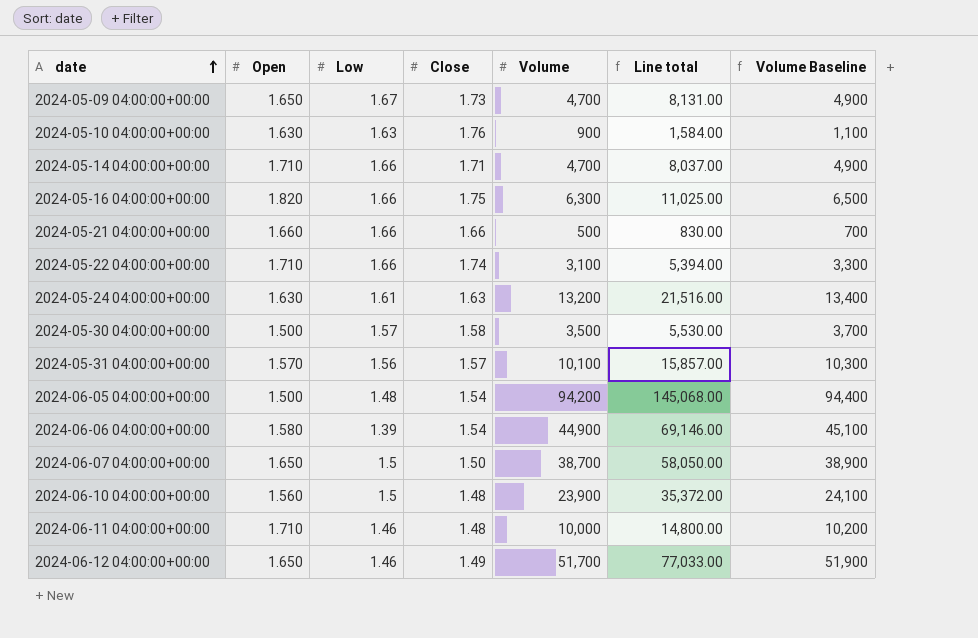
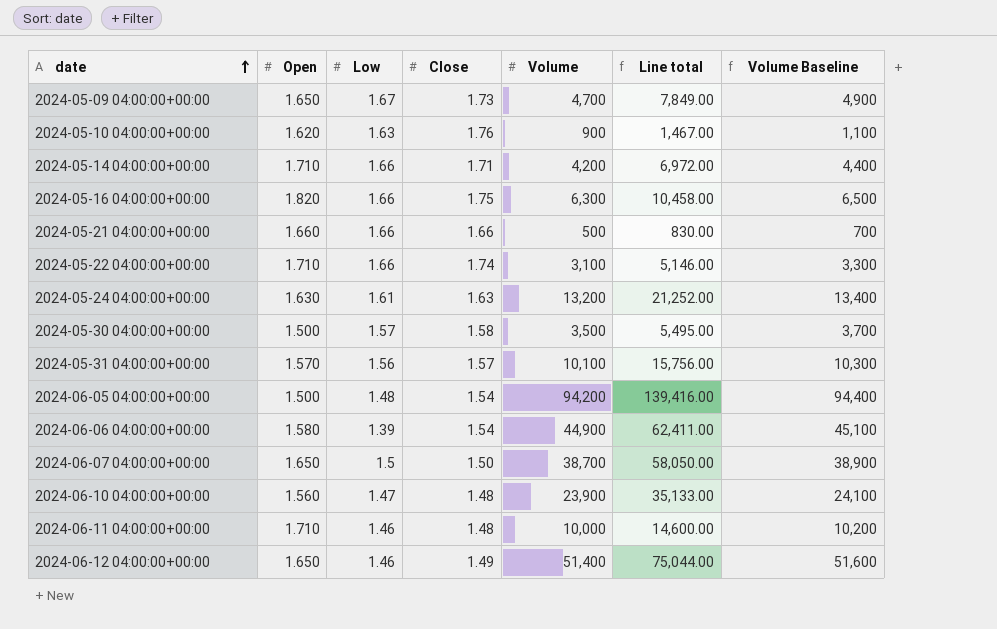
column Line total | formula: [Close] * [Volume] -> [Low] * [Volume]
2024-05-10 04:00:00+00:00 | Open: 1.630 -> 1.620
2024-05-14 04:00:00+00:00 | Volume: 4,700 -> 4,200
2024-05-14 04:00:00+00:00 | Volume Baseline: 4,900 -> 4,400
2024-06-10 04:00:00+00:00 | Low: 1.5 -> 1.47
2024-06-12 04:00:00+00:00 | Volume: 51,700 -> 51,400
2024-06-12 04:00:00+00:00 | Volume Baseline: 51,900 -> 51,600

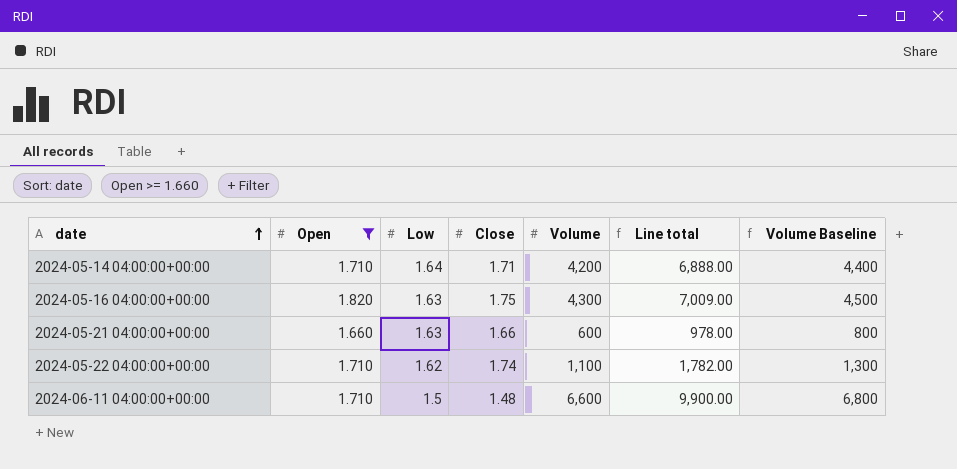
filter: none -> Open >= 1.660
2024-05-14 04:00:00+00:00 | Low: 1.66 -> 1.64
2024-05-14 04:00:00+00:00 | Line total: 6,972.00 -> 6,888.00
2024-05-16 04:00:00+00:00 | Low: 1.66 -> 1.63
2024-05-16 04:00:00+00:00 | Volume: 6,300 -> 4,300
2024-05-16 04:00:00+00:00 | Line total: 10,458.00 -> 7,009.00
2024-05-16 04:00:00+00:00 | Volume Baseline: 6,500 -> 4,500
2024-05-21 04:00:00+00:00 | Low: 1.66 -> 1.63
2024-05-21 04:00:00+00:00 | Volume: 500 -> 600
2024-05-21 04:00:00+00:00 | Line total: 830.00 -> 978.00
2024-05-21 04:00:00+00:00 | Volume Baseline: 700 -> 800
2024-05-22 04:00:00+00:00 | Low: 1.66 -> 1.62
2024-05-22 04:00:00+00:00 | Volume: 3,100 -> 1,100
2024-05-22 04:00:00+00:00 | Line total: 5,146.00 -> 1,782.00
2024-05-22 04:00:00+00:00 | Volume Baseline: 3,300 -> 1,300
2024-06-11 04:00:00+00:00 | Low: 1.46 -> 1.5
2024-06-11 04:00:00+00:00 | Volume: 10,000 -> 6,600
2024-06-11 04:00:00+00:00 | Line total: 14,600.00 -> 9,900.00
2024-06-11 04:00:00+00:00 | Volume Baseline: 10,200 -> 6,800

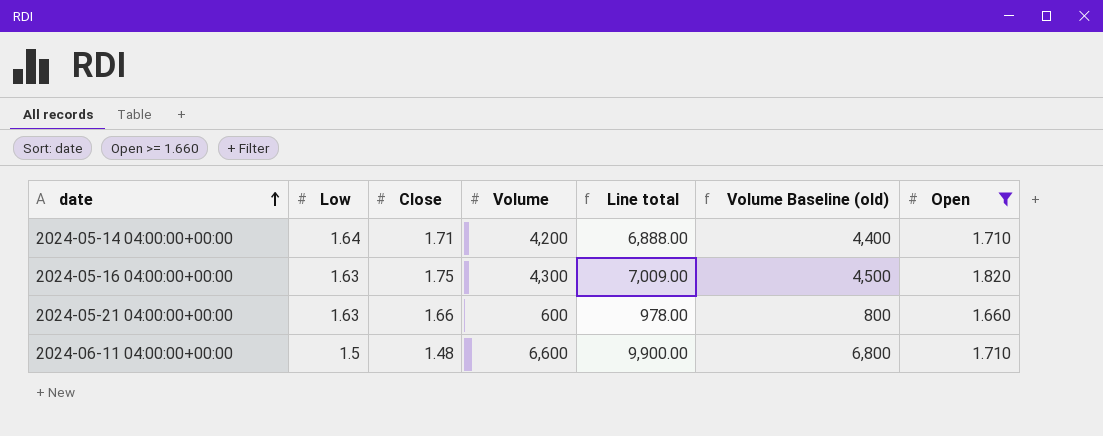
column name: Volume Baseline -> Volume Baseline (old)
column Open | position: 2 -> 7
row 2024-05-22 04:00:00+00:00: 1.710 | 1.62 | 1.74 | 1,100 | 1,782.00 | 1,300 -> none

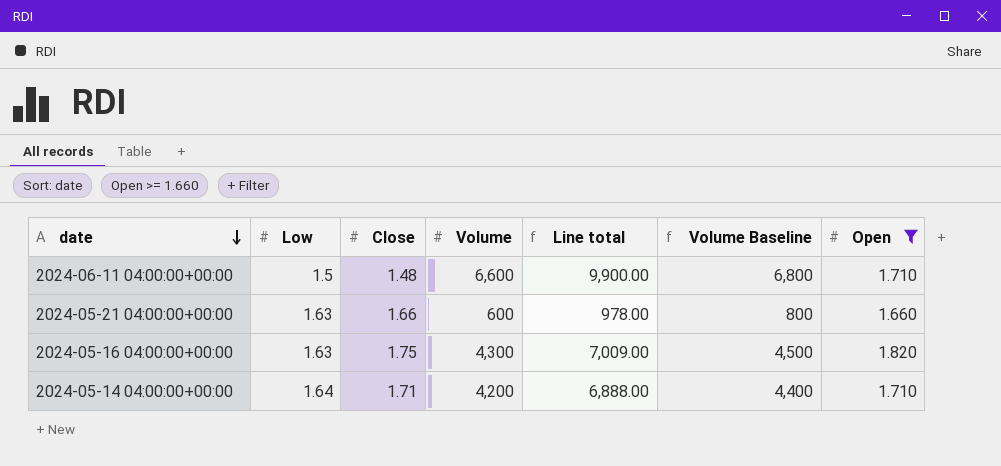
row order: date ascending -> date descending
column name: Volume Baseline (old) -> Volume Baseline

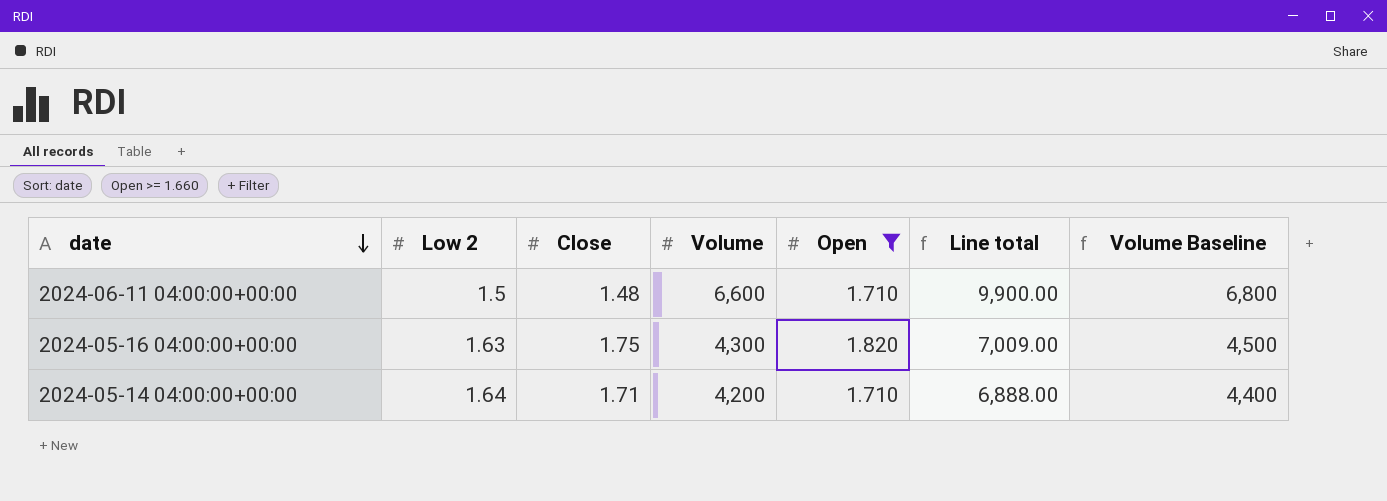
column name: Low -> Low 2
column Open | position: 7 -> 5
row 2024-05-21 04:00:00+00:00: 1.63 | 1.66 | 600 | 978.00 | 800 | 1.660 -> none

